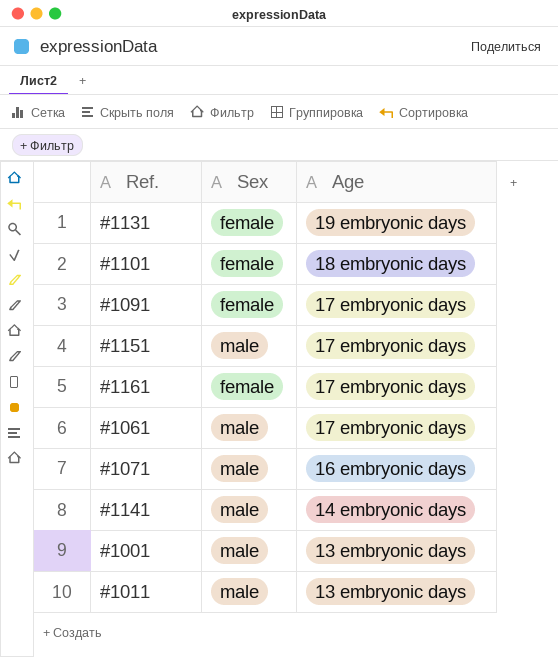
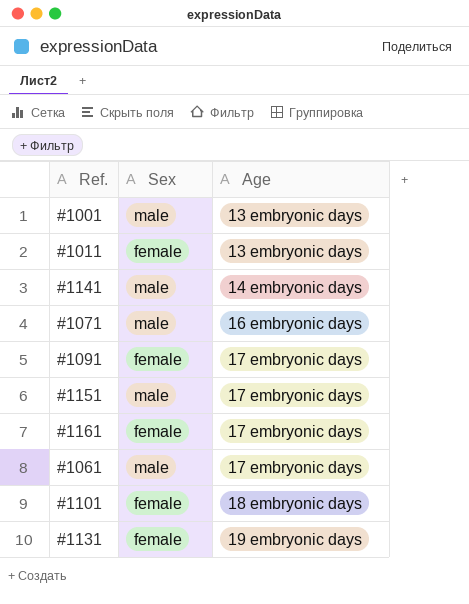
row order: Age descending -> Age ascending
#1011 | Sex: male -> female

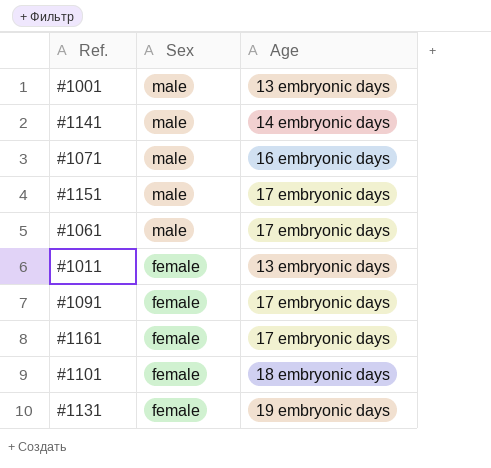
row order: Age ascending -> Sex descending

